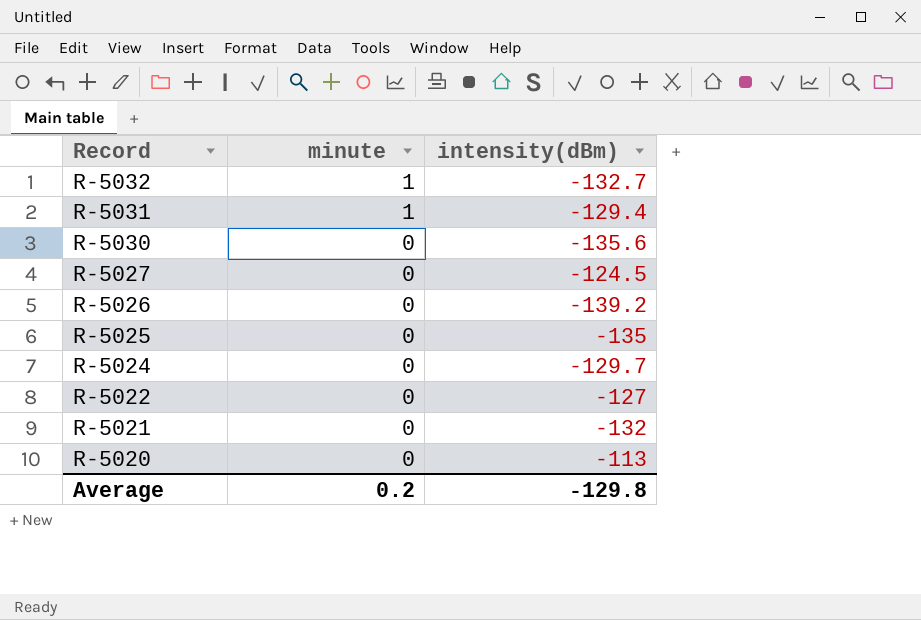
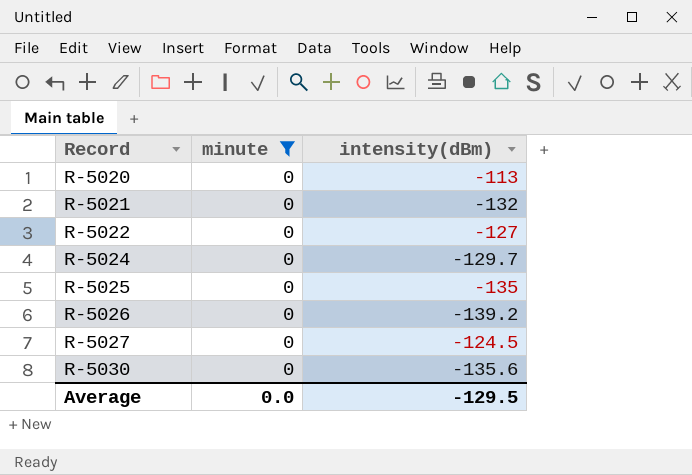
filter: none -> minute = 0
row order: Record descending -> Record ascending
Average | minute: 0.2 -> 0.0
Average | intensity(dBm): -129.8 -> -129.5

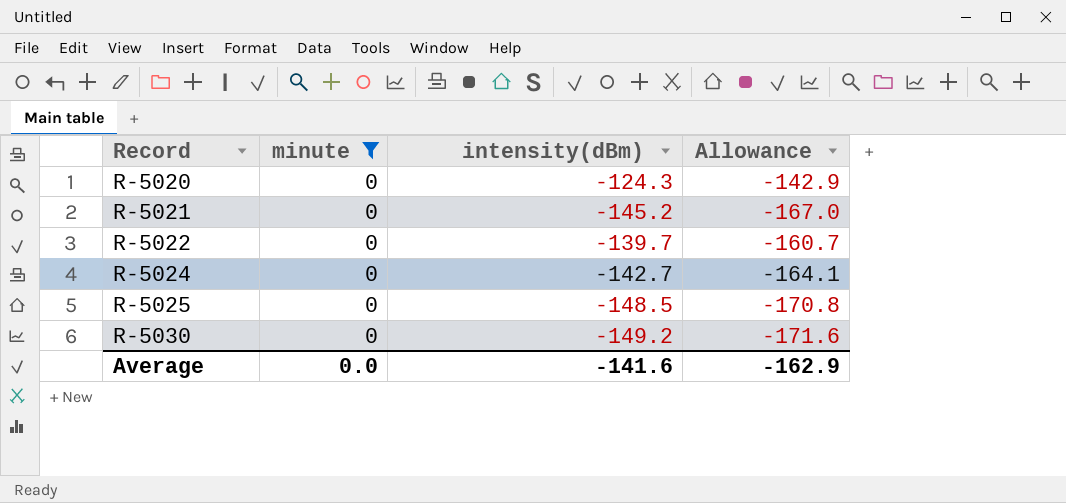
column Allowance | formula: none -> [intensity(dBm)] * 1.15
row R-5026: 0 | -139.2 -> none
row R-5027: 0 | -124.5 -> none
R-5020 | intensity(dBm): -113 -> -124.3
R-5021 | intensity(dBm): -132 -> -145.2
R-5022 | intensity(dBm): -127 -> -139.7
R-5024 | intensity(dBm): -129.7 -> -142.7
R-5025 | intensity(dBm): -135 -> -148.5
R-5030 | intensity(dBm): -135.6 -> -149.2
Average | intensity(dBm): -129.5 -> -141.6

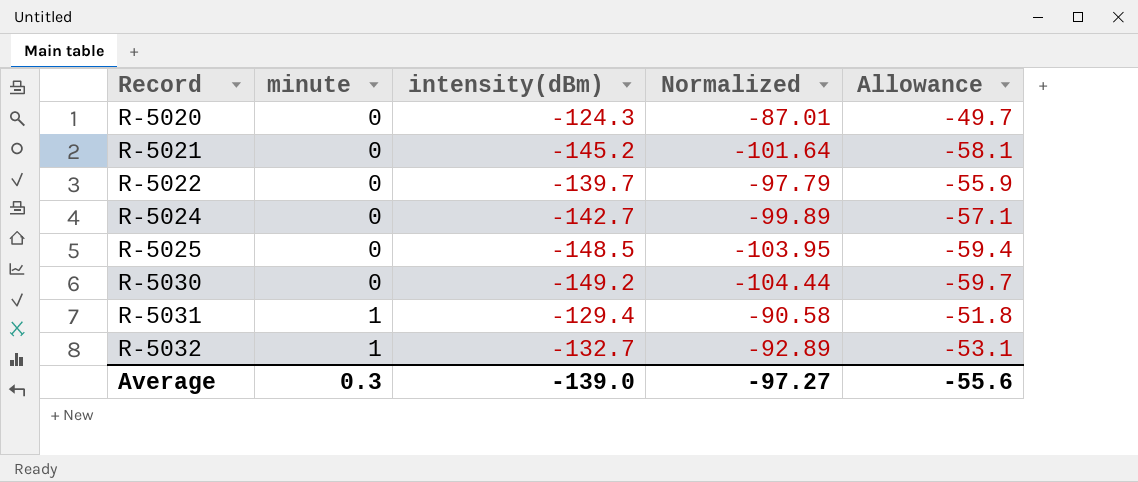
filter: minute = 0 -> none
column Normalized | formula: none -> [intensity(dBm)] * 0.7
column Allowance | formula: [intensity(dBm)] * 1.15 -> [intensity(dBm)] * 0.4
Average | minute: 0.0 -> 0.3
Average | intensity(dBm): -141.6 -> -139.0
Average | Allowance: -162.9 -> -55.6

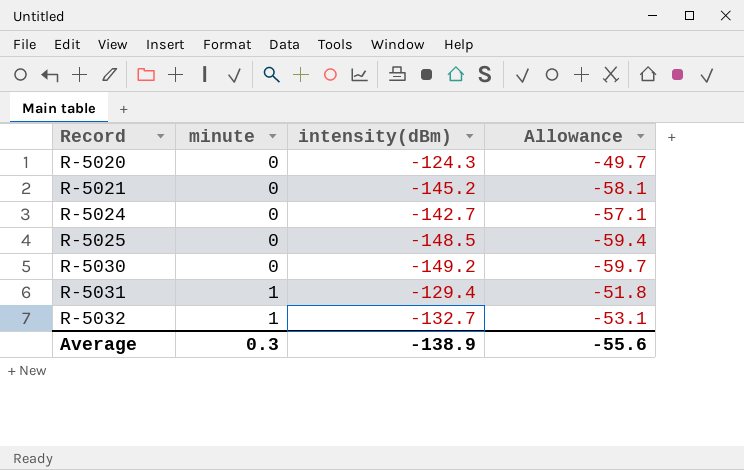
column Normalized | formula: [intensity(dBm)] * 0.7 -> none
row R-5022: 0 | -139.7 | -97.79 | -55.9 -> none
Average | intensity(dBm): -139.0 -> -138.9

